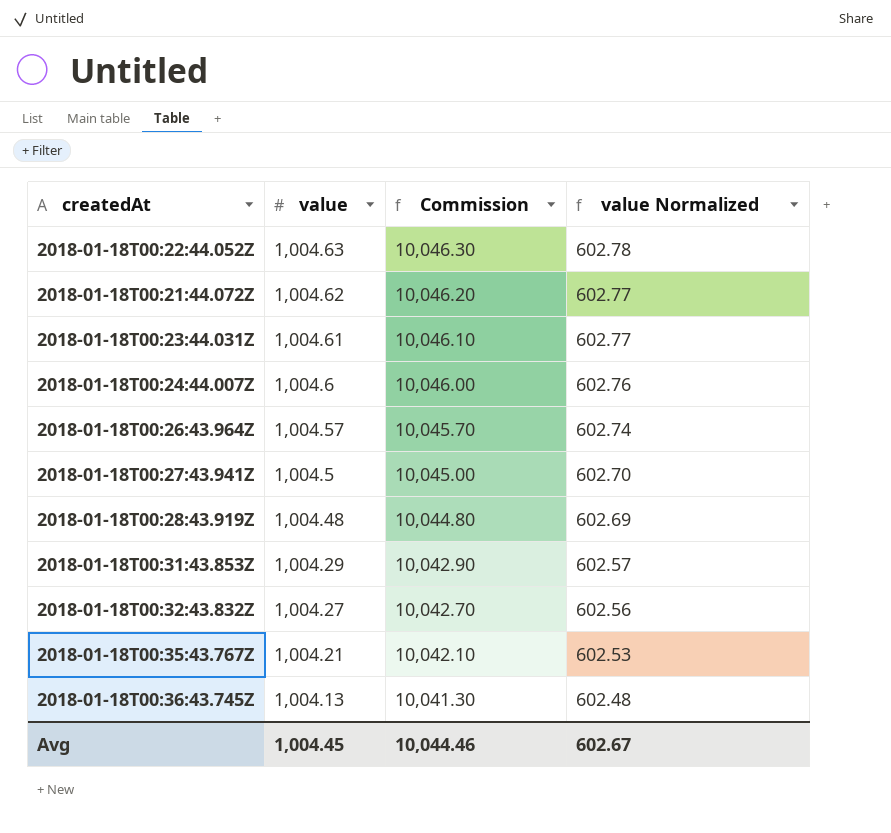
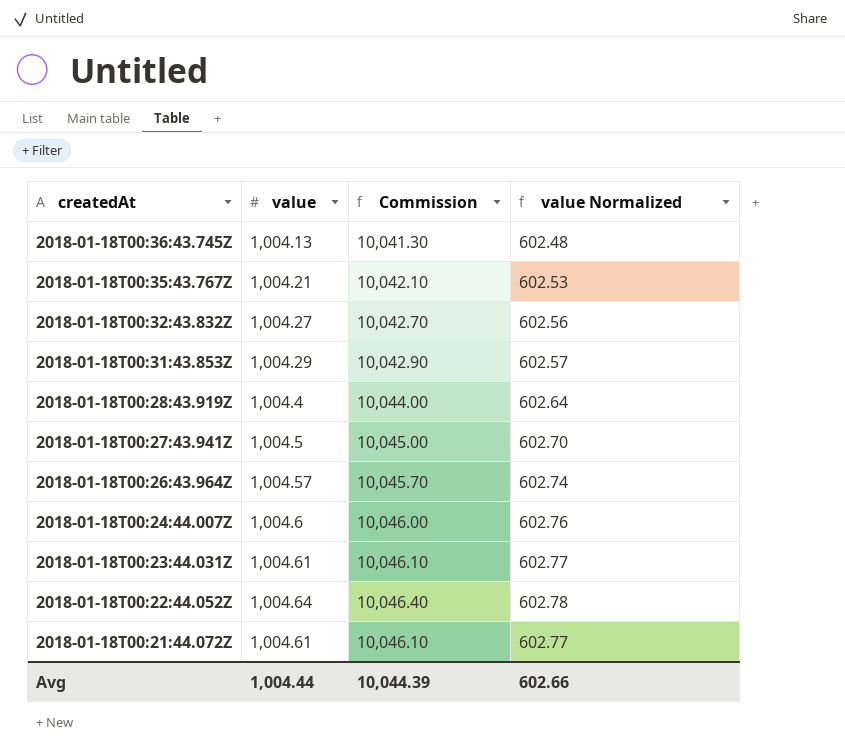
row order: value descending -> createdAt descending
2018-01-18T00:28:43.919Z | value: 1,004.48 -> 1,004.4
2018-01-18T00:28:43.919Z | Commission: 10,044.80 -> 10,044.00
2018-01-18T00:28:43.919Z | value Normalized: 602.69 -> 602.64
2018-01-18T00:22:44.052Z | value: 1,004.63 -> 1,004.64
2018-01-18T00:22:44.052Z | Commission: 10,046.30 -> 10,046.40
2018-01-18T00:21:44.072Z | value: 1,004.62 -> 1,004.61
2018-01-18T00:21:44.072Z | Commission: 10,046.20 -> 10,046.10
Avg | value: 1,004.45 -> 1,004.44
Avg | Commission: 10,044.46 -> 10,044.39
Avg | value Normalized: 602.67 -> 602.66

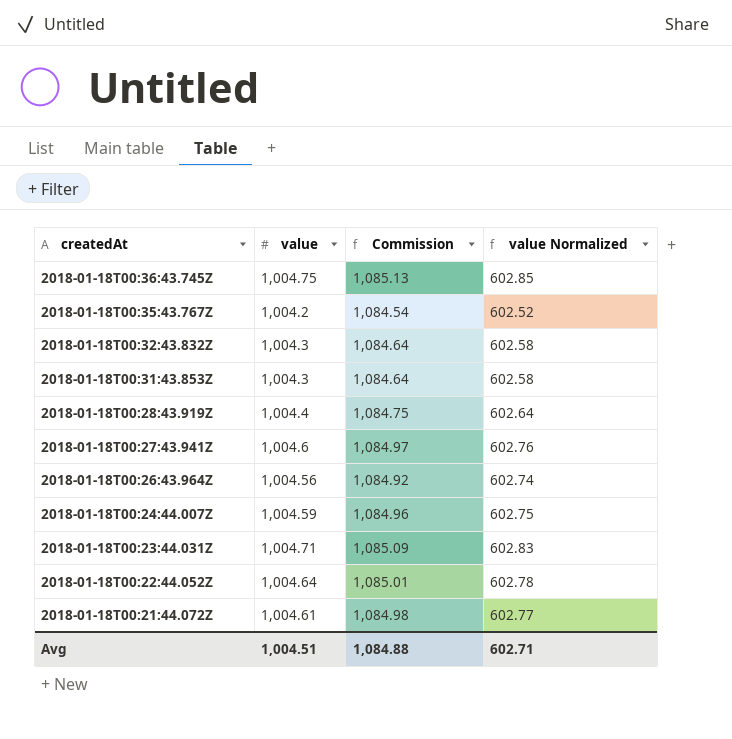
column Commission | formula: [value] * 10 -> [value] * 1.08
2018-01-18T00:36:43.745Z | value: 1,004.13 -> 1,004.75
2018-01-18T00:36:43.745Z | value Normalized: 602.48 -> 602.85
2018-01-18T00:35:43.767Z | value: 1,004.21 -> 1,004.2
2018-01-18T00:35:43.767Z | value Normalized: 602.53 -> 602.52
2018-01-18T00:32:43.832Z | value: 1,004.27 -> 1,004.3
2018-01-18T00:32:43.832Z | value Normalized: 602.56 -> 602.58
2018-01-18T00:31:43.853Z | value: 1,004.29 -> 1,004.3
2018-01-18T00:31:43.853Z | value Normalized: 602.57 -> 602.58
2018-01-18T00:27:43.941Z | value: 1,004.5 -> 1,004.6
2018-01-18T00:27:43.941Z | value Normalized: 602.70 -> 602.76
2018-01-18T00:26:43.964Z | value: 1,004.57 -> 1,004.56
2018-01-18T00:24:44.007Z | value: 1,004.6 -> 1,004.59
2018-01-18T00:24:44.007Z | value Normalized: 602.76 -> 602.75
2018-01-18T00:23:44.031Z | value: 1,004.61 -> 1,004.71
2018-01-18T00:23:44.031Z | value Normalized: 602.77 -> 602.83
Avg | value: 1,004.44 -> 1,004.51
Avg | Commission: 10,044.39 -> 1,084.88
Avg | value Normalized: 602.66 -> 602.71

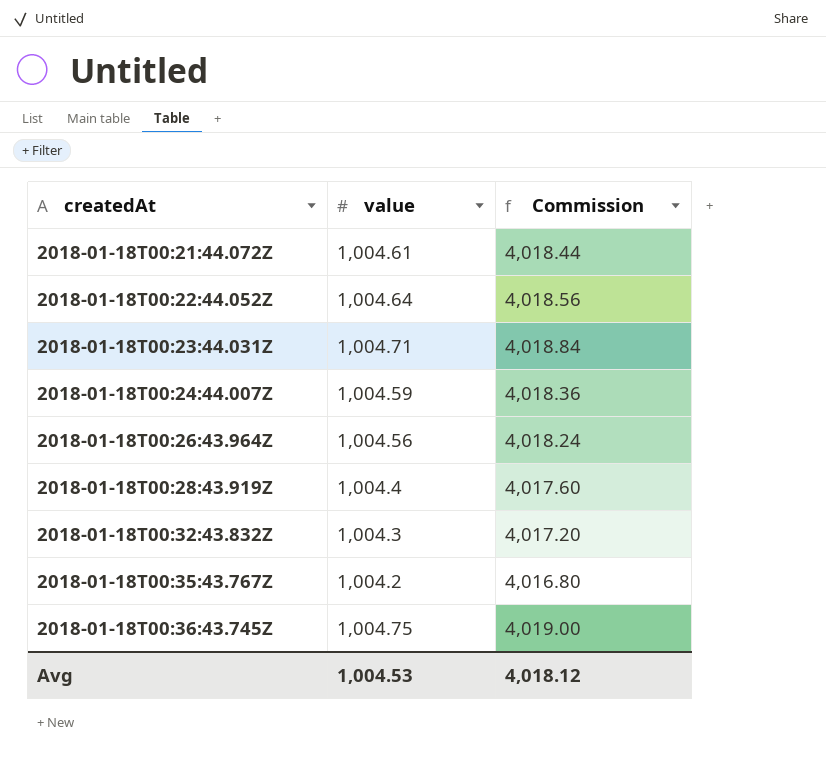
row order: createdAt descending -> createdAt ascending
column value Normalized | formula: [value] * 0.6 -> none
column Commission | formula: [value] * 1.08 -> [value] * 4
row 2018-01-18T00:31:43.853Z: 1,004.3 | 1,084.64 | 602.58 -> none
row 2018-01-18T00:27:43.941Z: 1,004.6 | 1,084.97 | 602.76 -> none
Avg | value: 1,004.51 -> 1,004.53
Avg | Commission: 1,084.88 -> 4,018.12

